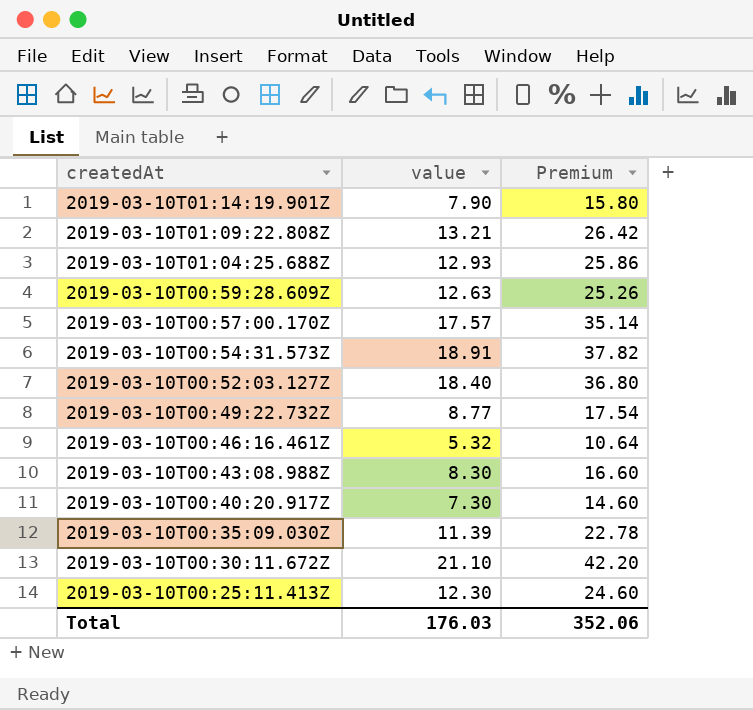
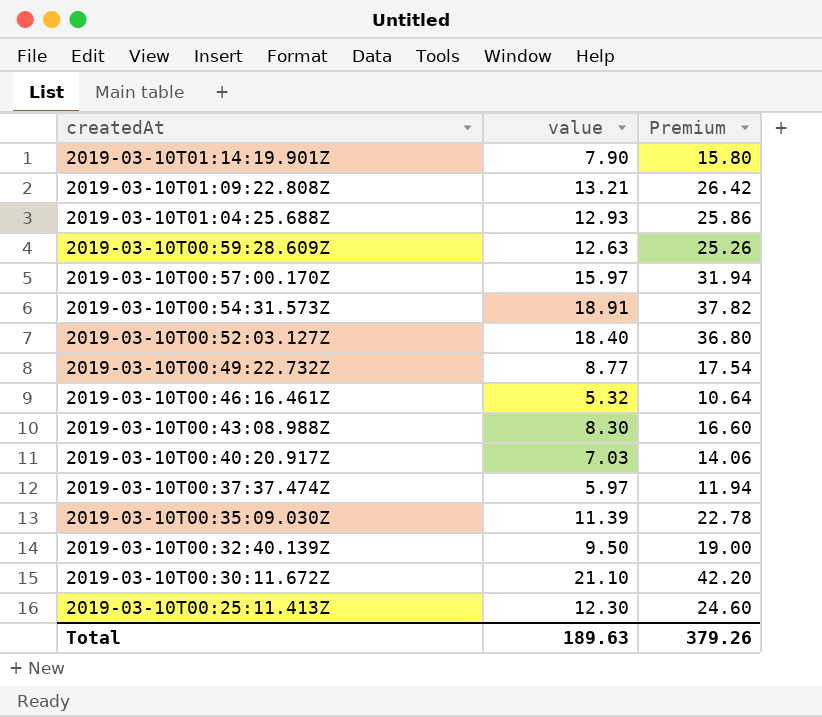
2019-03-10T00:57:00.170Z | value: 17.57 -> 15.97
2019-03-10T00:57:00.170Z | Premium: 35.14 -> 31.94
2019-03-10T00:40:20.917Z | value: 7.30 -> 7.03
2019-03-10T00:40:20.917Z | Premium: 14.60 -> 14.06
row 2019-03-10T00:37:37.474Z: none -> 5.97 | 11.94
row 2019-03-10T00:32:40.139Z: none -> 9.50 | 19.00
Total | value: 176.03 -> 189.63
Total | Premium: 352.06 -> 379.26

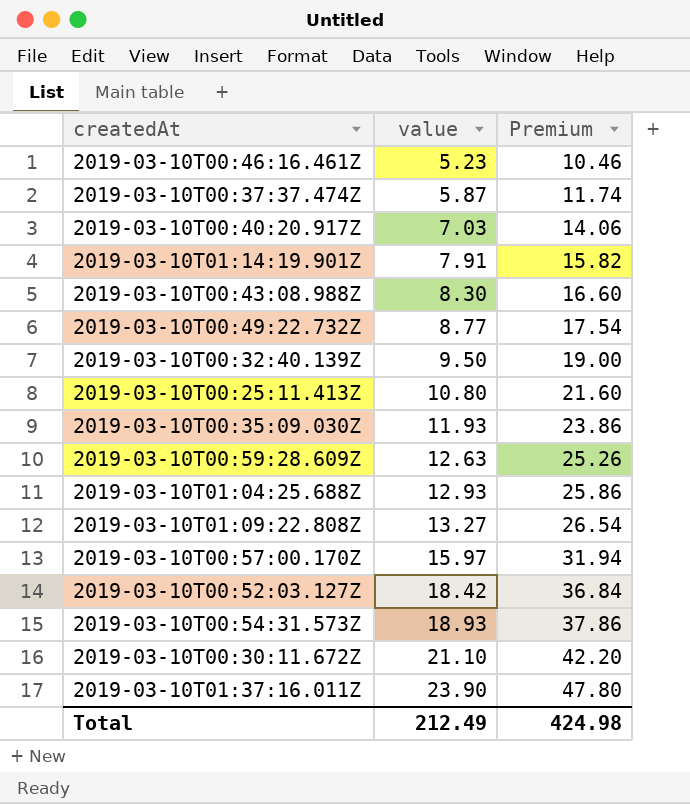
row order: createdAt descending -> value ascending
2019-03-10T00:46:16.461Z | value: 5.32 -> 5.23
2019-03-10T00:46:16.461Z | Premium: 10.64 -> 10.46
2019-03-10T00:37:37.474Z | value: 5.97 -> 5.87
2019-03-10T00:37:37.474Z | Premium: 11.94 -> 11.74
2019-03-10T01:14:19.901Z | value: 7.90 -> 7.91
2019-03-10T01:14:19.901Z | Premium: 15.80 -> 15.82
2019-03-10T00:25:11.413Z | value: 12.30 -> 10.80
2019-03-10T00:25:11.413Z | Premium: 24.60 -> 21.60
2019-03-10T00:35:09.030Z | value: 11.39 -> 11.93
2019-03-10T00:35:09.030Z | Premium: 22.78 -> 23.86
2019-03-10T01:09:22.808Z | value: 13.21 -> 13.27
2019-03-10T01:09:22.808Z | Premium: 26.42 -> 26.54
2019-03-10T00:52:03.127Z | value: 18.40 -> 18.42
2019-03-10T00:52:03.127Z | Premium: 36.80 -> 36.84
2019-03-10T00:54:31.573Z | value: 18.91 -> 18.93
2019-03-10T00:54:31.573Z | Premium: 37.82 -> 37.86
row 2019-03-10T01:37:16.011Z: none -> 23.90 | 47.80
Total | value: 189.63 -> 212.49
Total | Premium: 379.26 -> 424.98

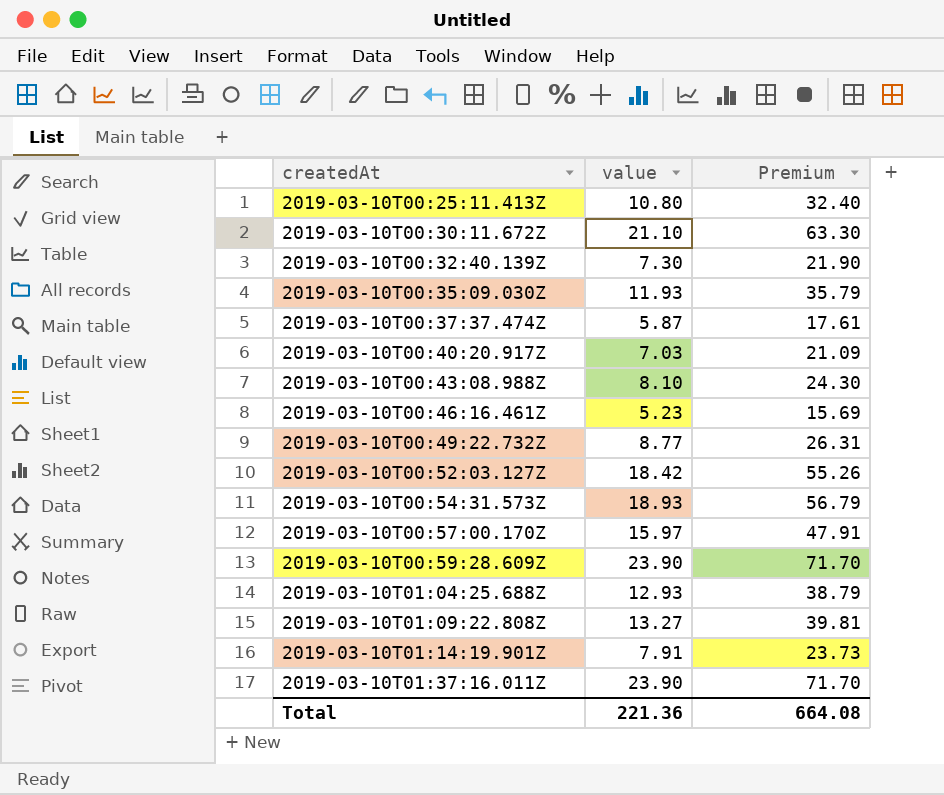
row order: value ascending -> createdAt ascending
column Premium | formula: [value] * 2 -> [value] * 3
2019-03-10T00:32:40.139Z | value: 9.50 -> 7.30
2019-03-10T00:43:08.988Z | value: 8.30 -> 8.10
2019-03-10T00:59:28.609Z | value: 12.63 -> 23.90
Total | value: 212.49 -> 221.36
Total | Premium: 424.98 -> 664.08

